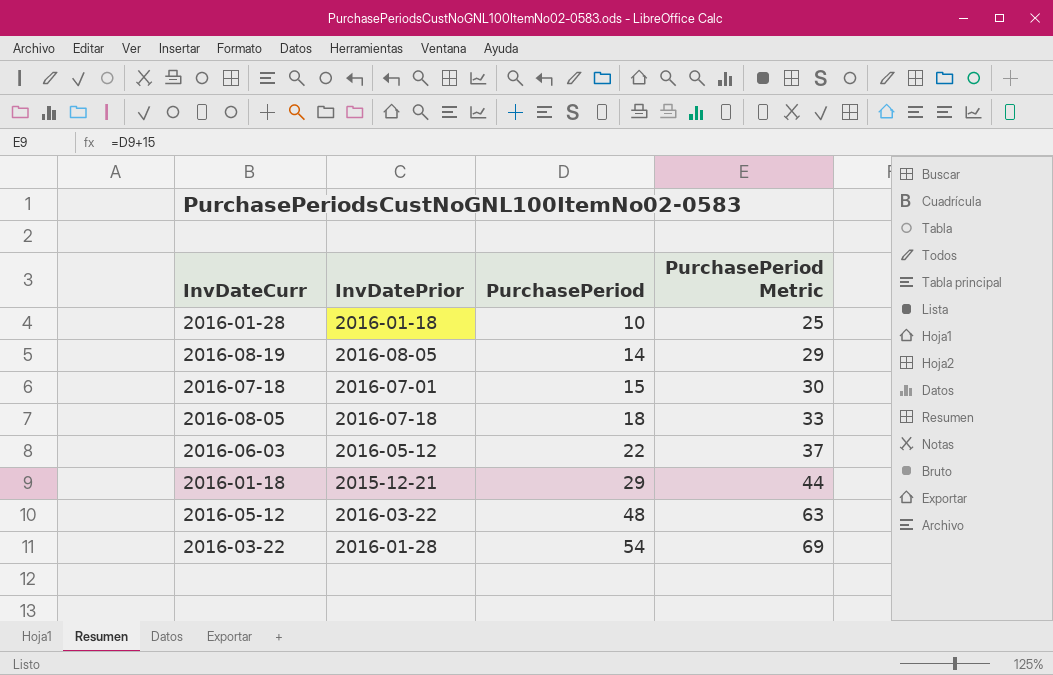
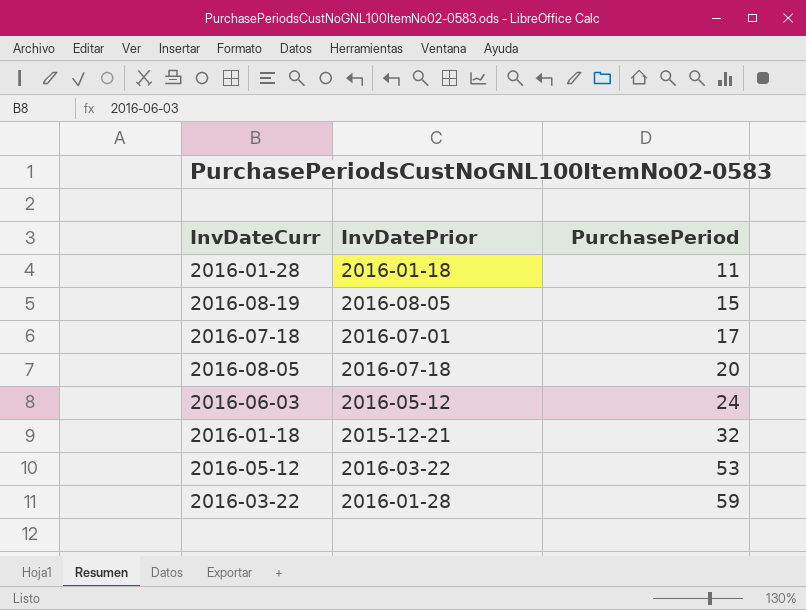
column PurchasePeriod Metric | formula: [PurchasePeriod] + 15 -> none
2016-01-28 | PurchasePeriod: 10 -> 11
2016-08-19 | PurchasePeriod: 14 -> 15
2016-07-18 | PurchasePeriod: 15 -> 17
2016-08-05 | PurchasePeriod: 18 -> 20
2016-06-03 | PurchasePeriod: 22 -> 24
2016-01-18 | PurchasePeriod: 29 -> 32
2016-05-12 | PurchasePeriod: 48 -> 53
2016-03-22 | PurchasePeriod: 54 -> 59

